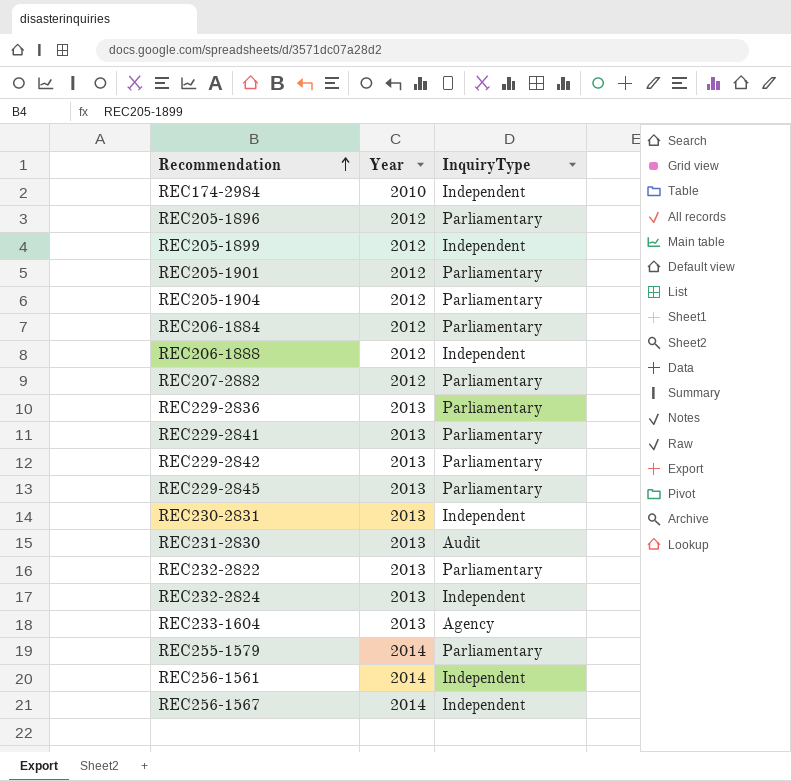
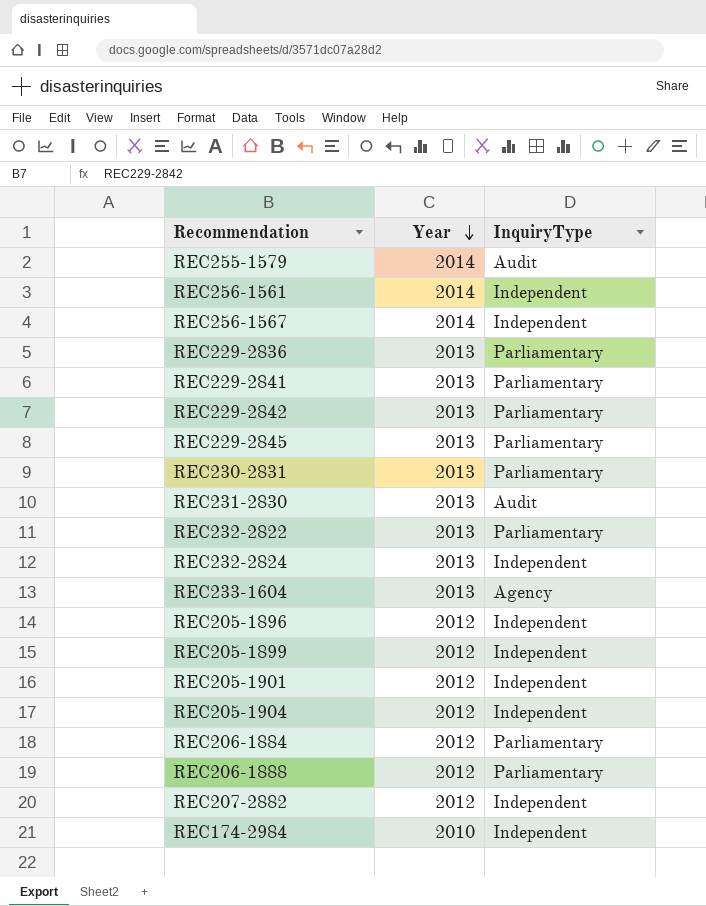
row order: Recommendation ascending -> Year descending
REC255-1579 | InquiryType: Parliamentary -> Audit
REC230-2831 | InquiryType: Independent -> Parliamentary
REC205-1896 | InquiryType: Parliamentary -> Independent
REC205-1901 | InquiryType: Parliamentary -> Independent
REC205-1904 | InquiryType: Parliamentary -> Independent
REC206-1888 | InquiryType: Independent -> Parliamentary
REC207-2882 | InquiryType: Parliamentary -> Independent

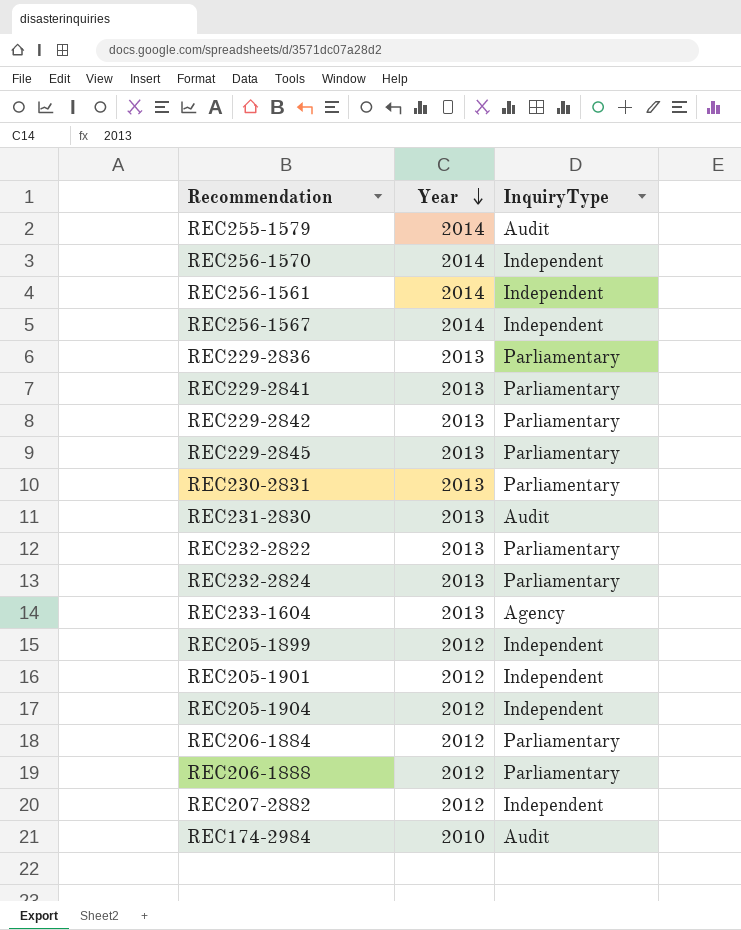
row REC205-1896: 2012 | Independent -> none
row REC256-1570: none -> 2014 | Independent
REC232-2824 | InquiryType: Independent -> Parliamentary
REC174-2984 | InquiryType: Independent -> Audit

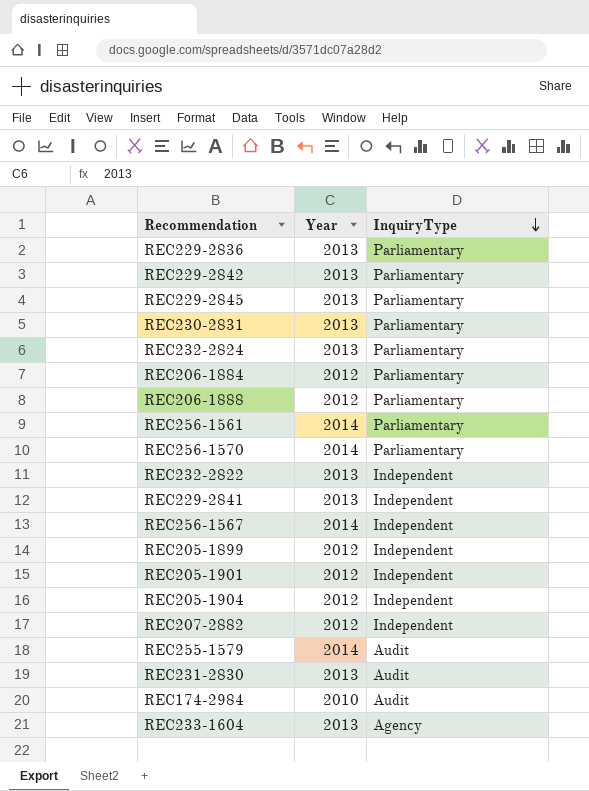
row order: Year descending -> InquiryType descending
REC256-1561 | InquiryType: Independent -> Parliamentary
REC256-1570 | InquiryType: Independent -> Parliamentary
REC232-2822 | InquiryType: Parliamentary -> Independent
REC229-2841 | InquiryType: Parliamentary -> Independent

